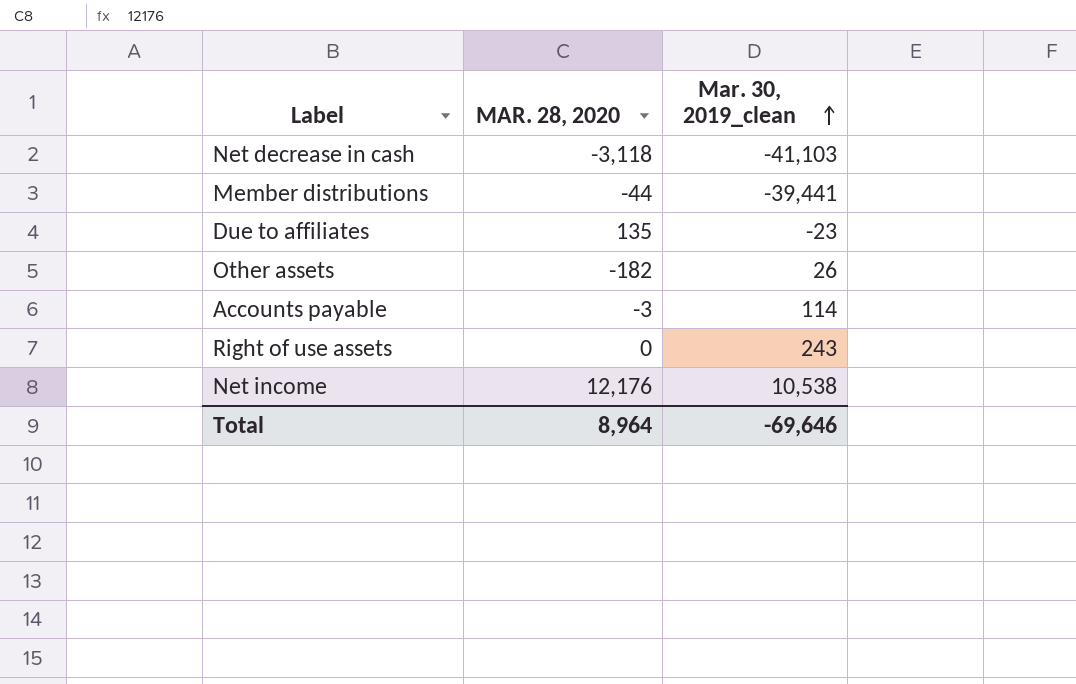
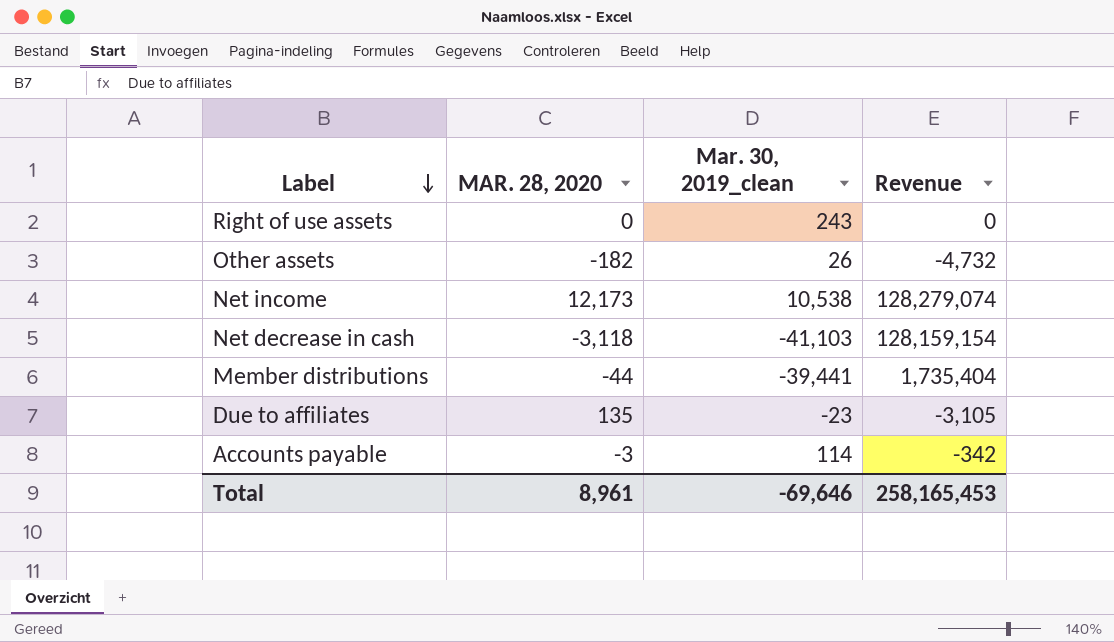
row order: Mar. 30, 2019_clean ascending -> Label descending
column Revenue | formula: none -> [MAR. 28, 2020] * [Mar. 30, 2019_clean]
Net income | MAR. 28, 2020: 12,176 -> 12,173
Total | MAR. 28, 2020: 8,964 -> 8,961

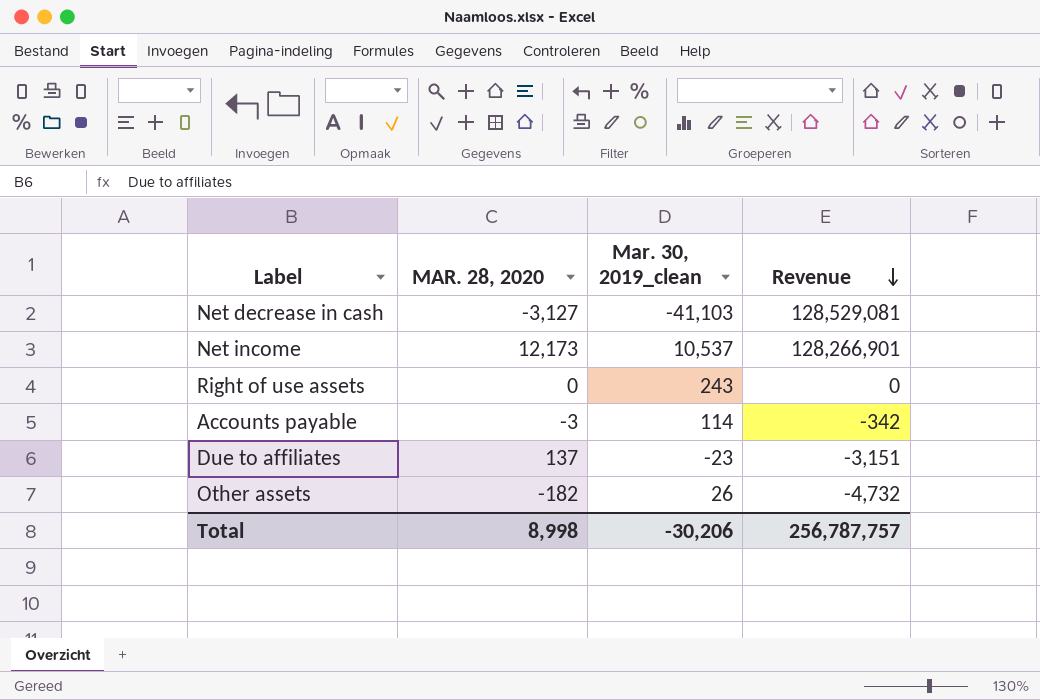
row order: Label descending -> Revenue descending
row Member distributions: -44 | -39,441 | 1,735,404 -> none
Net decrease in cash | MAR. 28, 2020: -3,118 -> -3,127
Net decrease in cash | Revenue: 128,159,154 -> 128,529,081
Net income | Mar. 30, 2019_clean: 10,538 -> 10,537
Net income | Revenue: 128,279,074 -> 128,266,901
Due to affiliates | MAR. 28, 2020: 135 -> 137
Due to affiliates | Revenue: -3,105 -> -3,151
Total | MAR. 28, 2020: 8,961 -> 8,998
Total | Mar. 30, 2019_clean: -69,646 -> -30,206
Total | Revenue: 258,165,453 -> 256,787,757

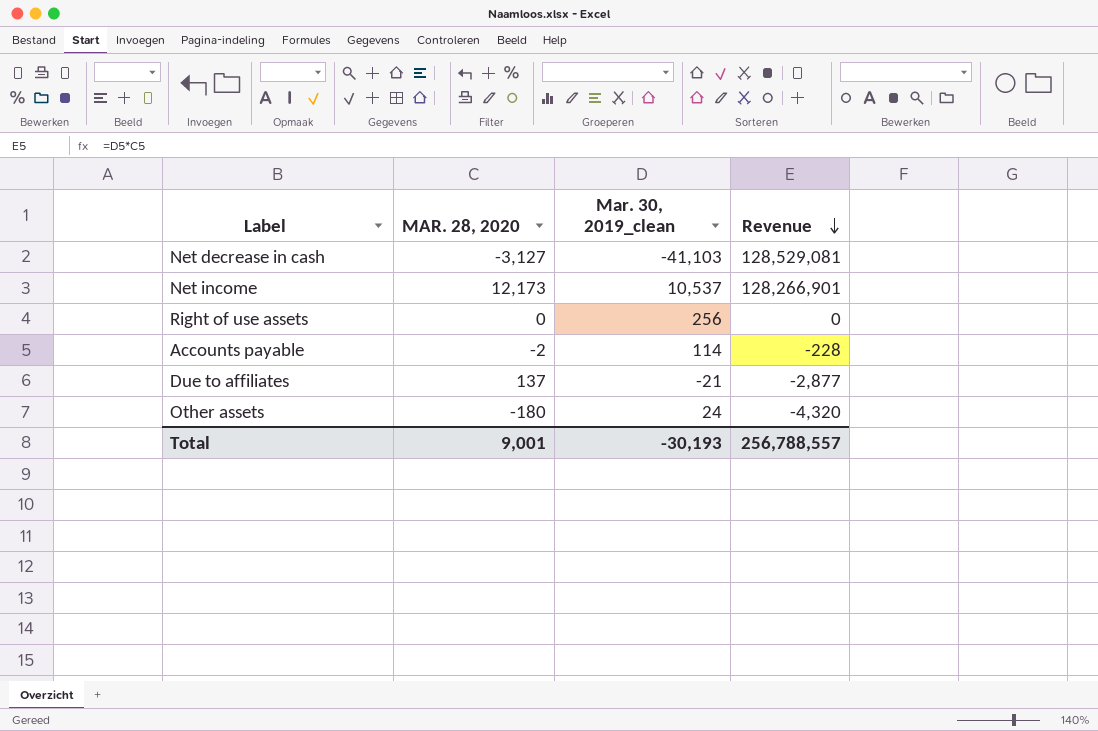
Right of use assets | Mar. 30, 2019_clean: 243 -> 256
Accounts payable | MAR. 28, 2020: -3 -> -2
Accounts payable | Revenue: -342 -> -228
Due to affiliates | Mar. 30, 2019_clean: -23 -> -21
Due to affiliates | Revenue: -3,151 -> -2,877
Other assets | MAR. 28, 2020: -182 -> -180
Other assets | Mar. 30, 2019_clean: 26 -> 24
Other assets | Revenue: -4,732 -> -4,320
Total | MAR. 28, 2020: 8,998 -> 9,001
Total | Mar. 30, 2019_clean: -30,206 -> -30,193
Total | Revenue: 256,787,757 -> 256,788,557

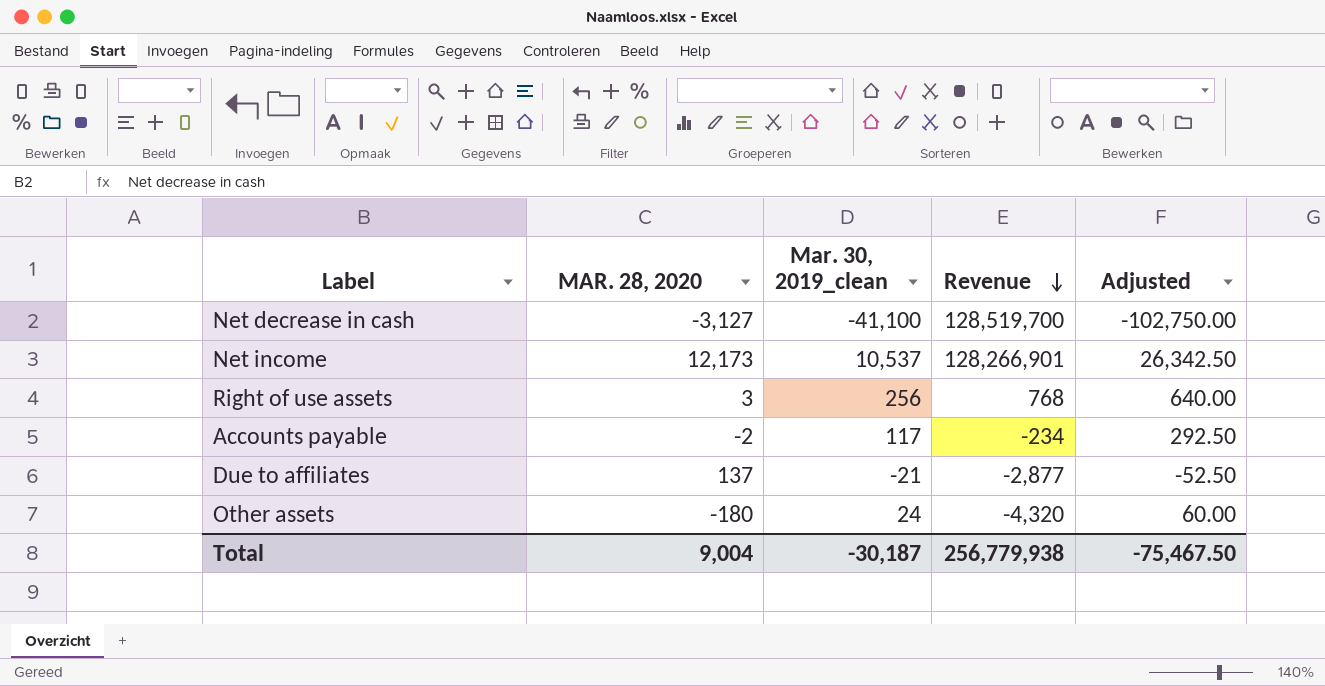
column Adjusted | formula: none -> [Mar. 30, 2019_clean] * 2.5
Net decrease in cash | Mar. 30, 2019_clean: -41,103 -> -41,100
Net decrease in cash | Revenue: 128,529,081 -> 128,519,700
Right of use assets | MAR. 28, 2020: 0 -> 3
Right of use assets | Revenue: 0 -> 768
Accounts payable | Mar. 30, 2019_clean: 114 -> 117
Accounts payable | Revenue: -228 -> -234
Total | MAR. 28, 2020: 9,001 -> 9,004
Total | Mar. 30, 2019_clean: -30,193 -> -30,187
Total | Revenue: 256,788,557 -> 256,779,938

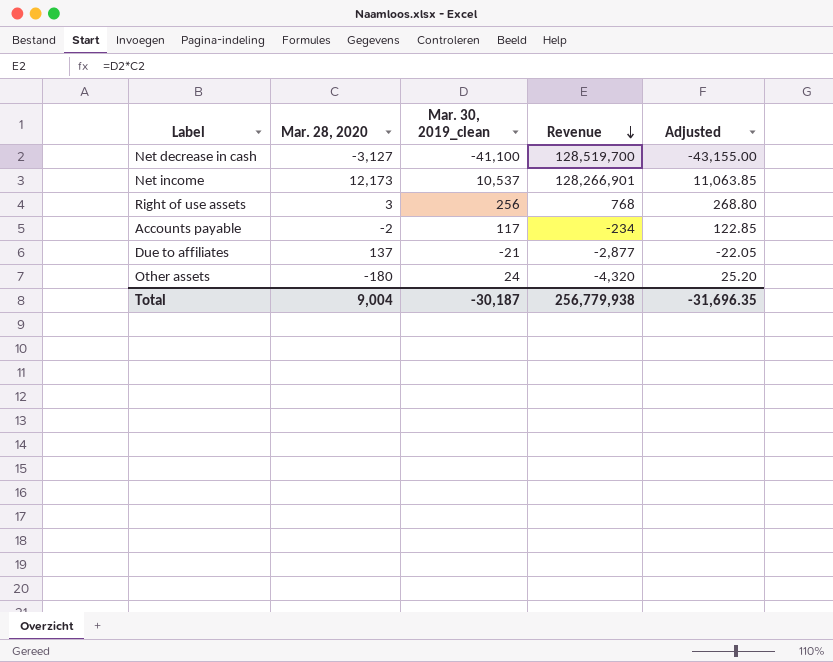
column name: MAR. 28, 2020 -> Mar. 28, 2020
column Adjusted | formula: [Mar. 30, 2019_clean] * 2.5 -> [Mar. 30, 2019_clean] * 1.05
Total | Adjusted: -75,467.50 -> -31,696.35

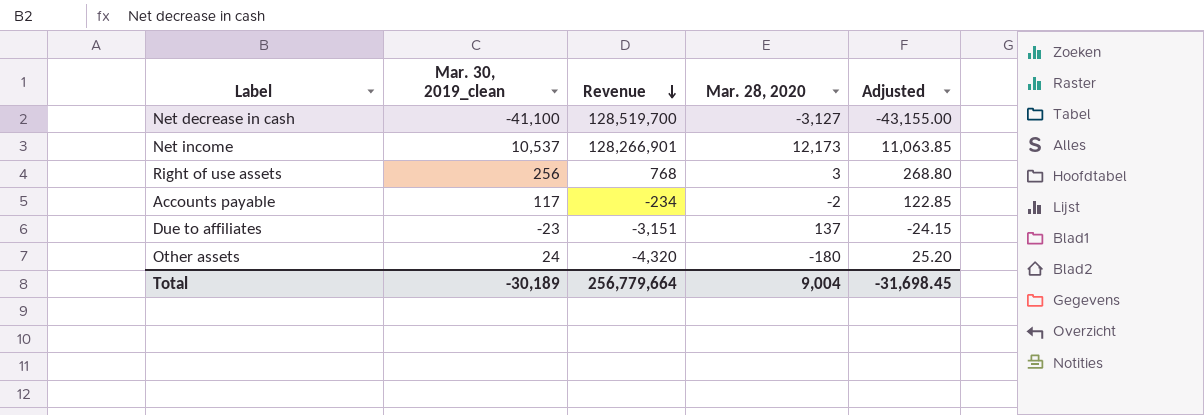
column Mar. 28, 2020 | position: 2 -> 4
Due to affiliates | Mar. 30, 2019_clean: -21 -> -23
Due to affiliates | Revenue: -2,877 -> -3,151
Due to affiliates | Adjusted: -22.05 -> -24.15
Total | Mar. 30, 2019_clean: -30,187 -> -30,189
Total | Revenue: 256,779,938 -> 256,779,664
Total | Adjusted: -31,696.35 -> -31,698.45

